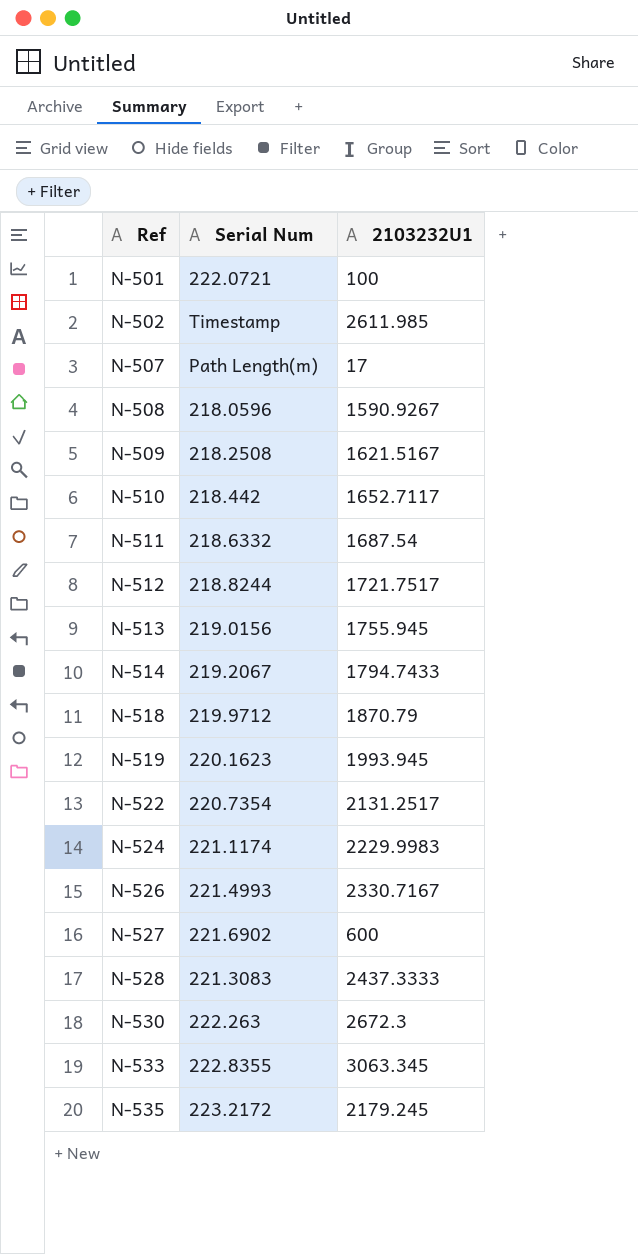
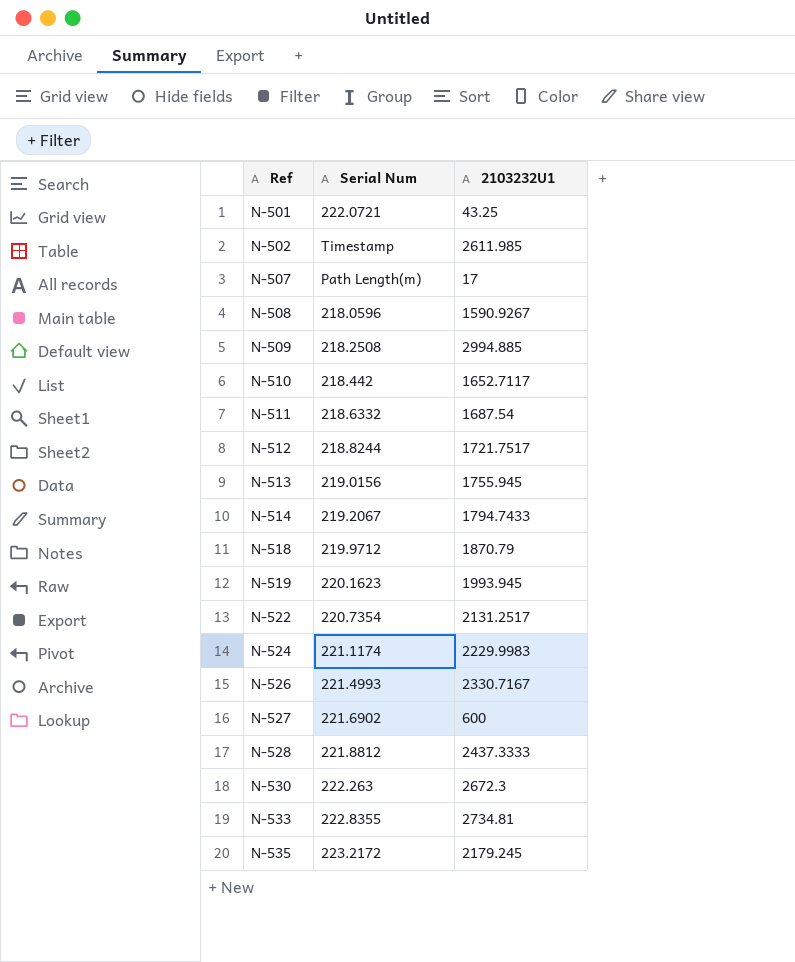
N-501 | 2103232U1: 100 -> 43.25
N-509 | 2103232U1: 1621.5167 -> 2994.885
N-528 | Serial Num: 221.3083 -> 221.8812
N-533 | 2103232U1: 3063.345 -> 2734.81

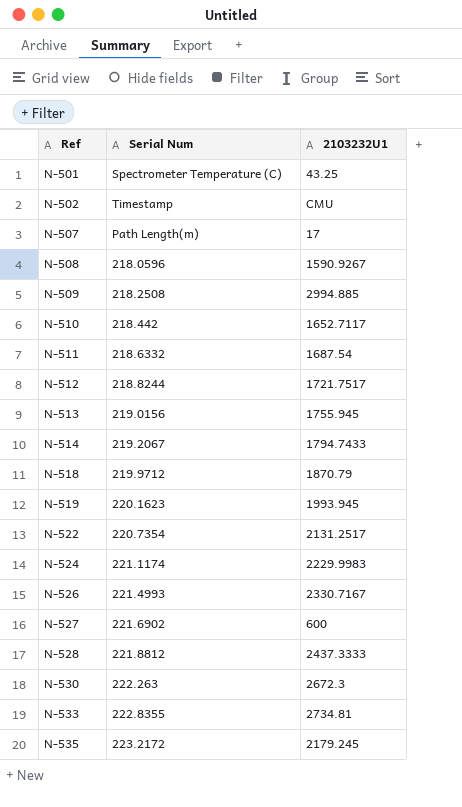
N-501 | Serial Num: 222.0721 -> Spectrometer Temperature (C)
N-502 | 2103232U1: 2611.985 -> CMU

